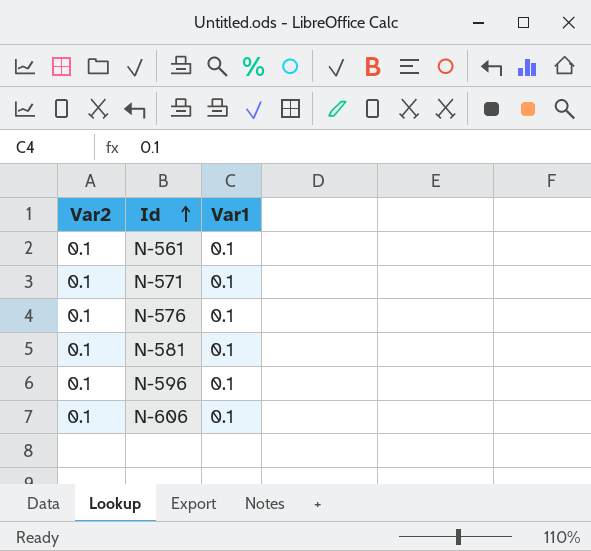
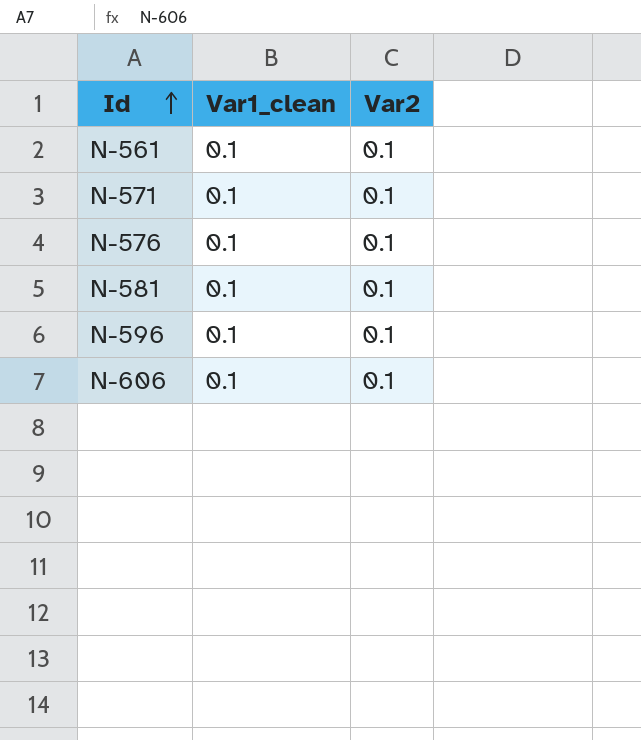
column name: Var1 -> Var1_clean
column Var2 | position: 1 -> 3

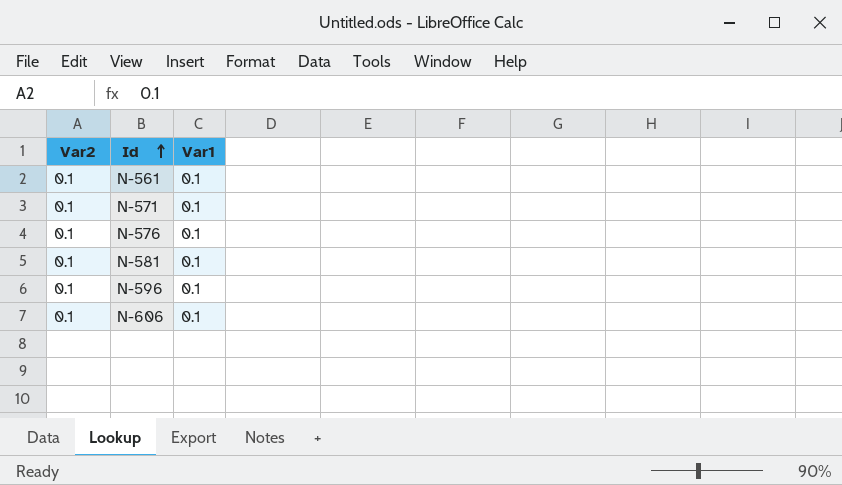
column Var2 | position: 3 -> 1
column name: Var1_clean -> Var1

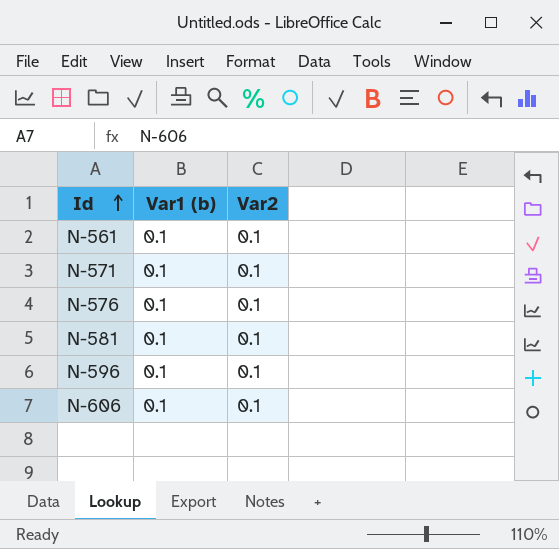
column name: Var1 -> Var1 (b)
column Var2 | position: 1 -> 3

